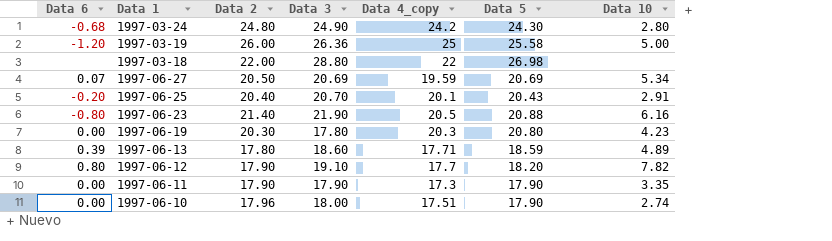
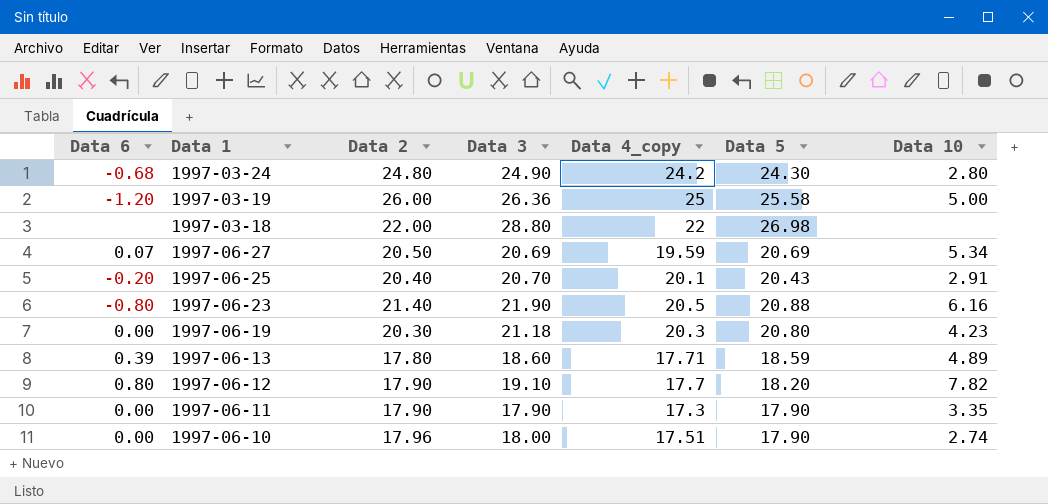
1997-06-19 | Data 3: 17.80 -> 21.18

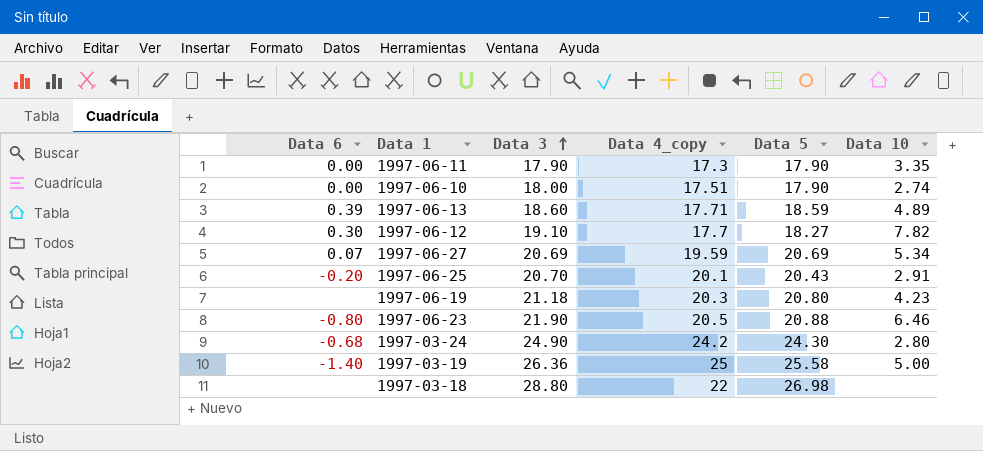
row order: none -> Data 3 ascending
column Data 2 | position: 3 -> none
1997-06-12 | Data 6: 0.80 -> 0.30
1997-06-12 | Data 5: 18.20 -> 18.27
1997-06-19 | Data 6: 0.00 -> none
1997-06-23 | Data 10: 6.16 -> 6.46
1997-03-19 | Data 6: -1.20 -> -1.40

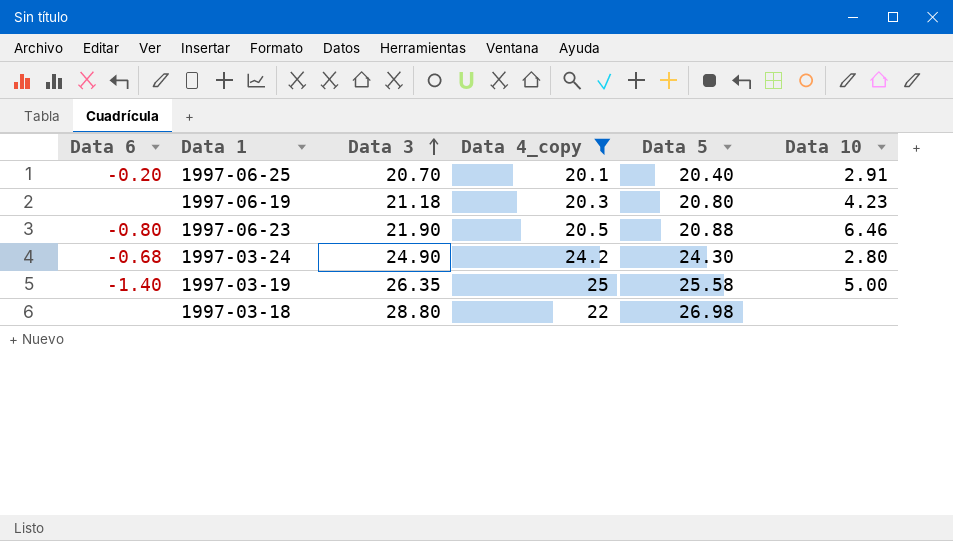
filter: none -> Data 4_copy >= 20.1
1997-06-25 | Data 5: 20.43 -> 20.40
1997-03-19 | Data 3: 26.36 -> 26.35

